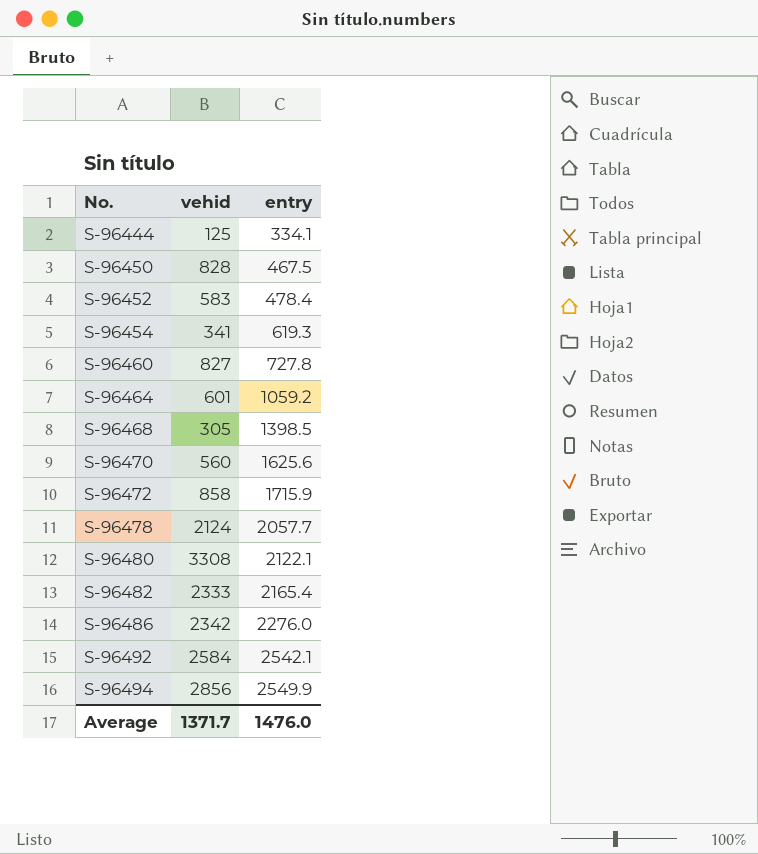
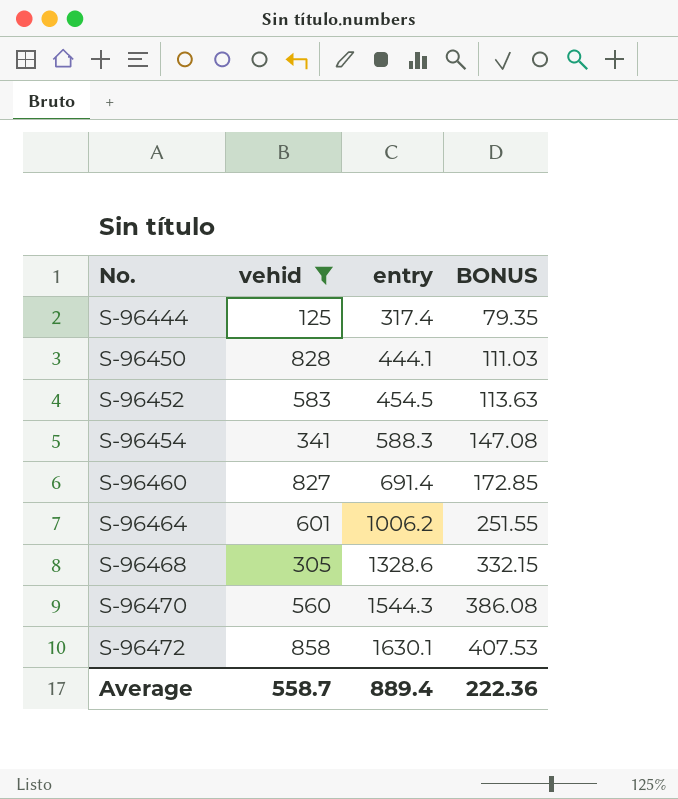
filter: none -> vehid <= 858
column BONUS | formula: none -> [entry] * 0.25
S-96444 | entry: 334.1 -> 317.4
S-96450 | entry: 467.5 -> 444.1
S-96452 | entry: 478.4 -> 454.5
S-96454 | entry: 619.3 -> 588.3
S-96460 | entry: 727.8 -> 691.4
S-96464 | entry: 1059.2 -> 1006.2
S-96468 | entry: 1398.5 -> 1328.6
S-96470 | entry: 1625.6 -> 1544.3
S-96472 | entry: 1715.9 -> 1630.1
Average | vehid: 1371.7 -> 558.7
Average | entry: 1476.0 -> 889.4

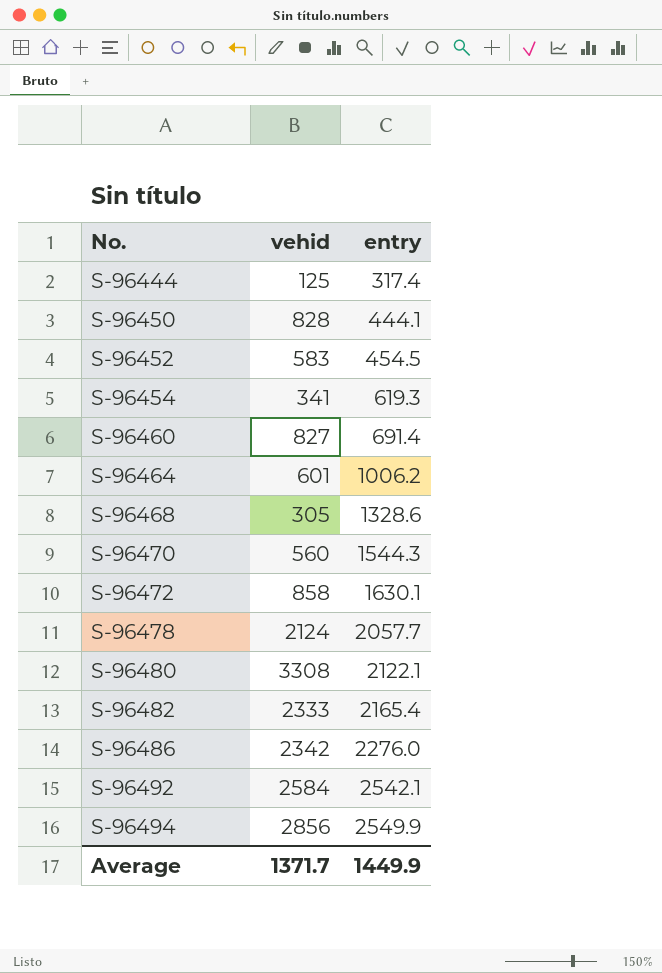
filter: vehid <= 858 -> none
column BONUS | formula: [entry] * 0.25 -> none
S-96454 | entry: 588.3 -> 619.3
Average | vehid: 558.7 -> 1371.7
Average | entry: 889.4 -> 1449.9

